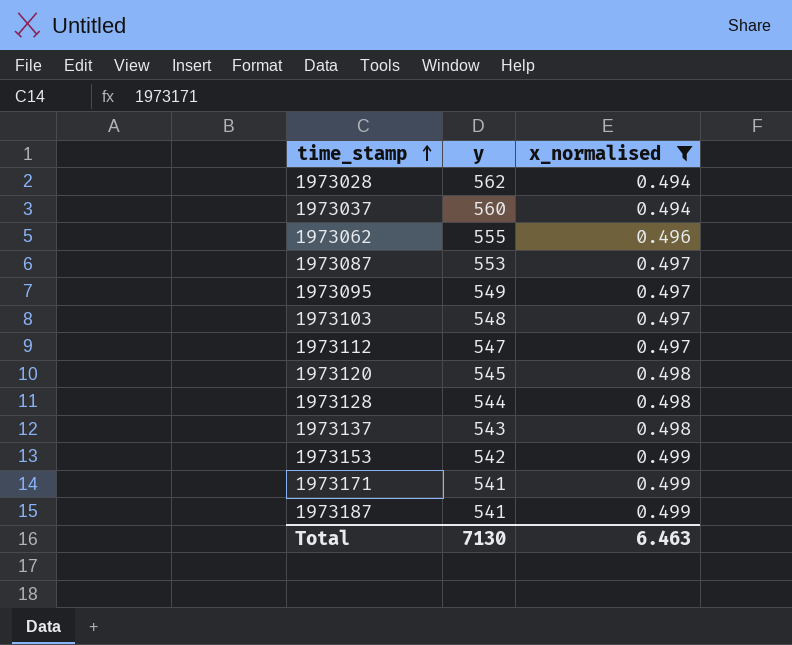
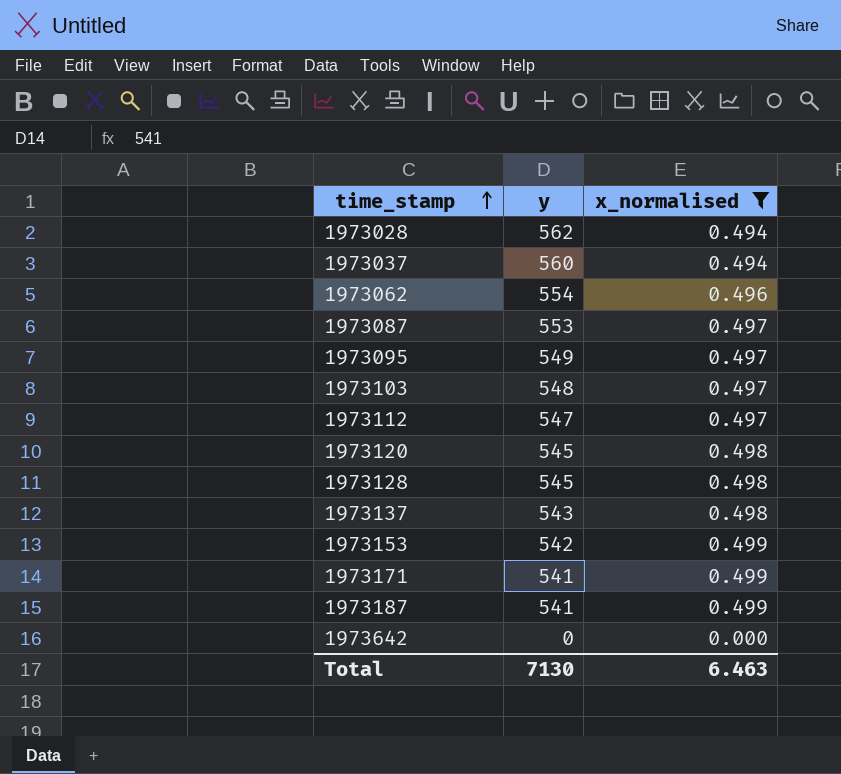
1973062 | y: 555 -> 554
1973128 | y: 544 -> 545
row 1973642: none -> 0 | 0.000

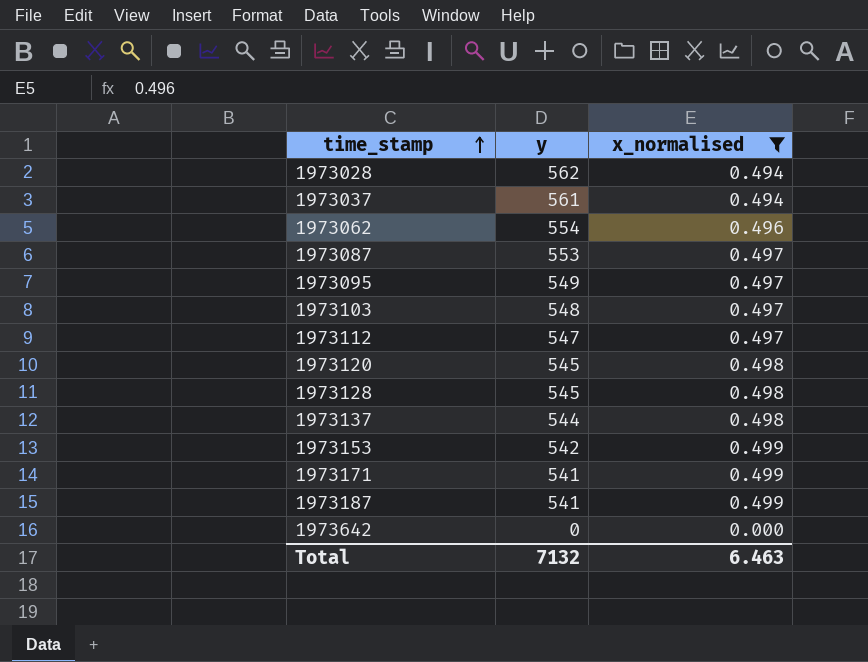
1973037 | y: 560 -> 561
1973137 | y: 543 -> 544
Total | y: 7130 -> 7132

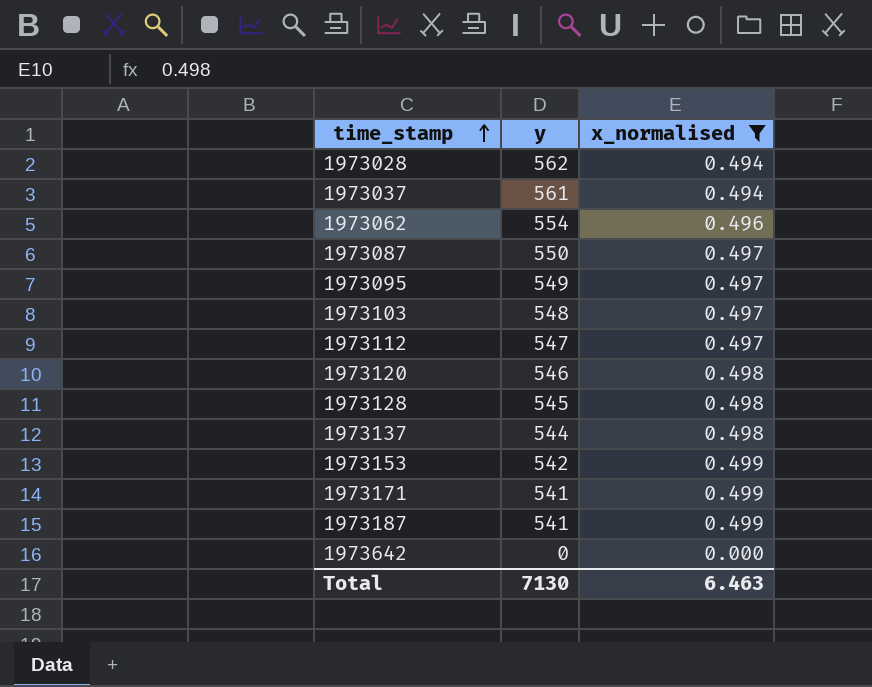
1973087 | y: 553 -> 550
1973120 | y: 545 -> 546
Total | y: 7132 -> 7130

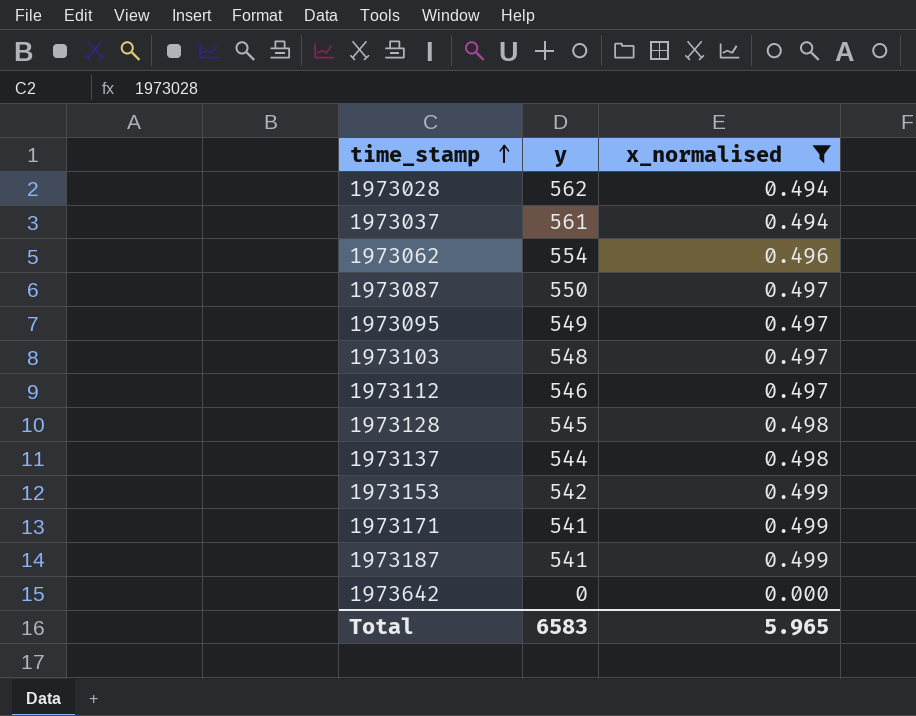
row 1973120: 546 | 0.498 -> none
1973112 | y: 547 -> 546
Total | y: 7130 -> 6583
Total | x_normalised: 6.463 -> 5.965

